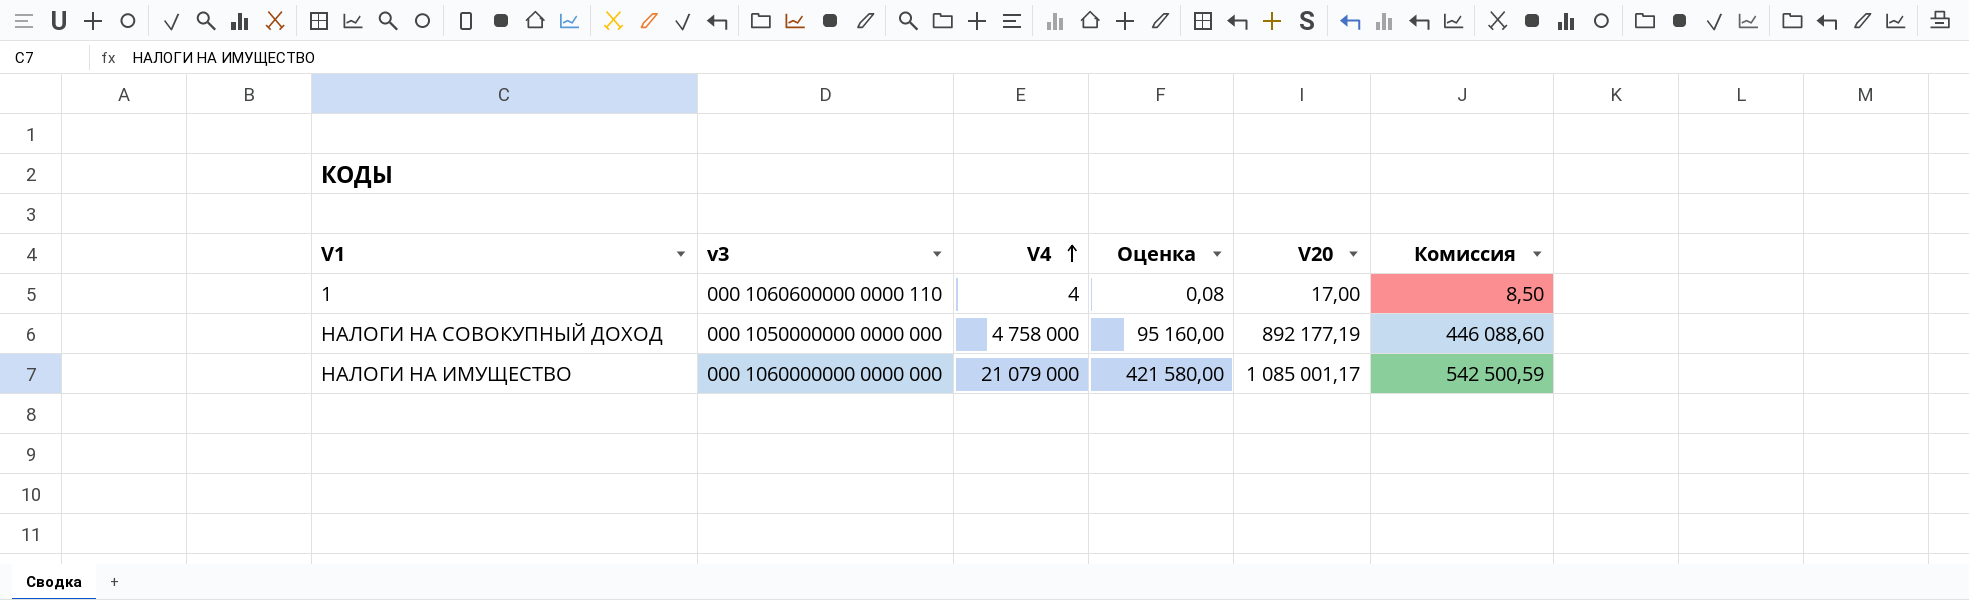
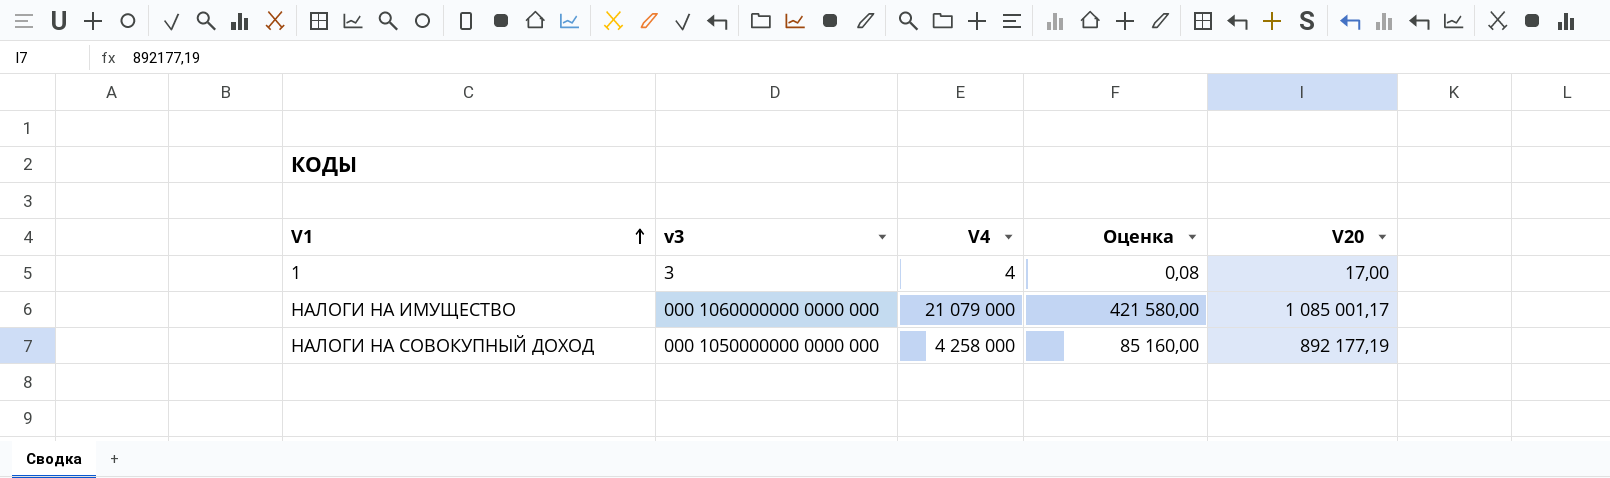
row order: V4 ascending -> V1 ascending
column Комиссия | formula: [V20] * 0,5 -> none
1 | v3: 000 1060600000 0000 110 -> 3
НАЛОГИ НА СОВОКУПНЫЙ ДОХОД | V4: 4 758 000 -> 4 258 000
НАЛОГИ НА СОВОКУПНЫЙ ДОХОД | Оценка: 95 160,00 -> 85 160,00

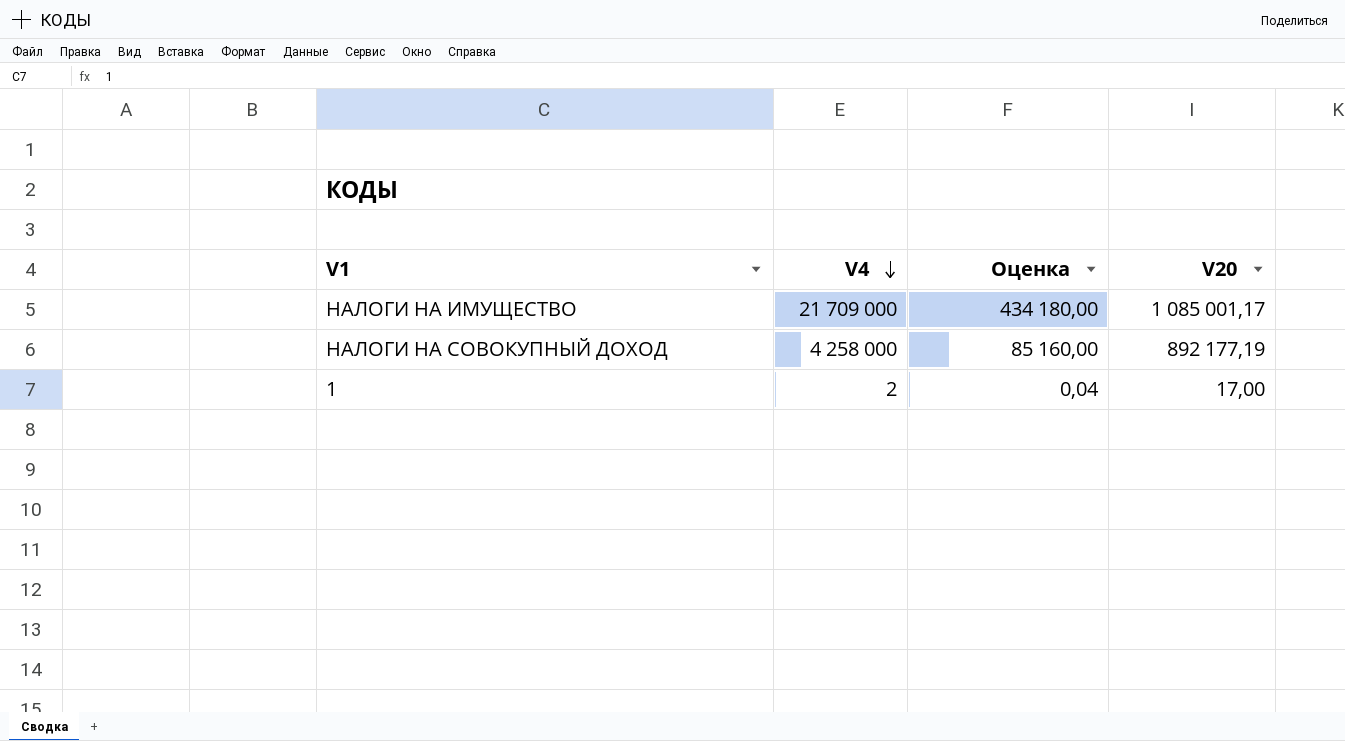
row order: V1 ascending -> V4 descending
column v3 | position: 2 -> none
НАЛОГИ НА ИМУЩЕСТВО | V4: 21 079 000 -> 21 709 000
НАЛОГИ НА ИМУЩЕСТВО | Оценка: 421 580,00 -> 434 180,00
1 | V4: 4 -> 2
1 | Оценка: 0,08 -> 0,04

